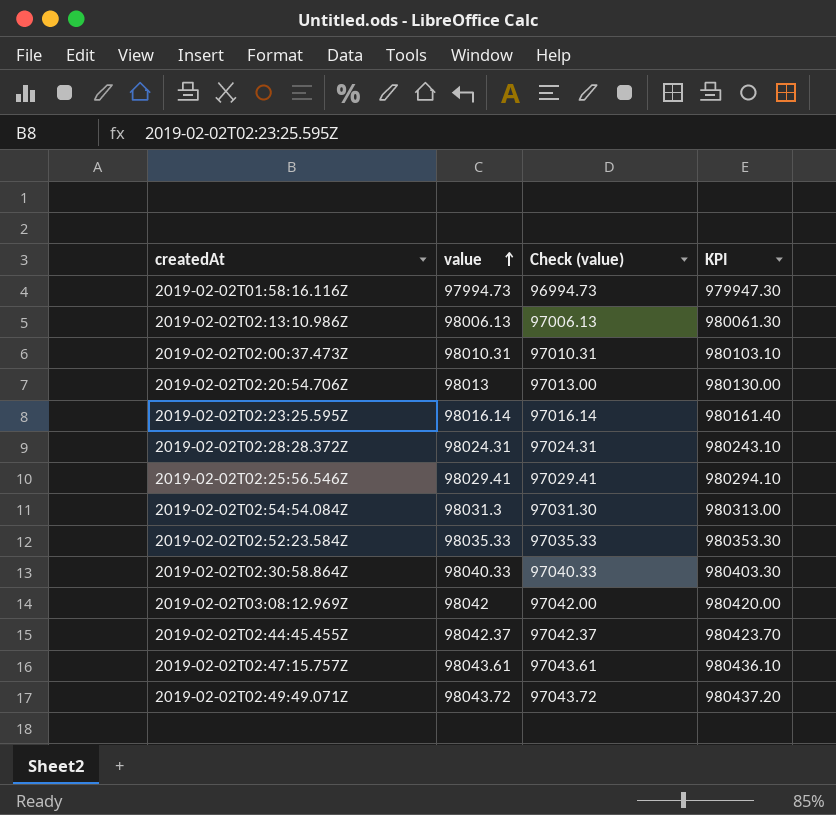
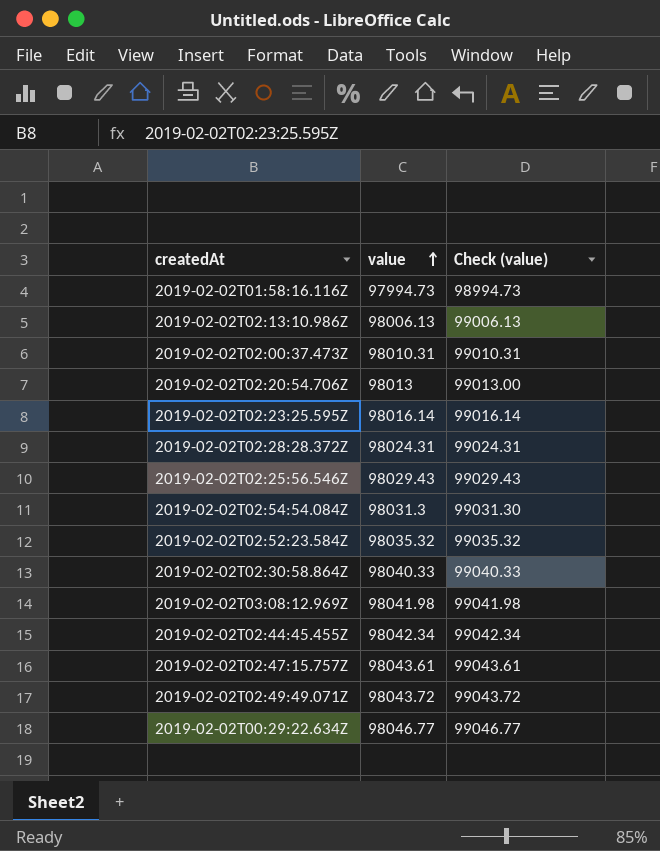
column KPI | formula: [value] * 10 -> none
column Check (value) | formula: [value] - 1000 -> [value] + 1000
2019-02-02T02:25:56.546Z | value: 98029.41 -> 98029.43
2019-02-02T02:52:23.584Z | value: 98035.33 -> 98035.32
2019-02-02T03:08:12.969Z | value: 98042 -> 98041.98
2019-02-02T02:44:45.455Z | value: 98042.37 -> 98042.34
row 2019-02-02T00:29:22.634Z: none -> 98046.77 | 99046.77

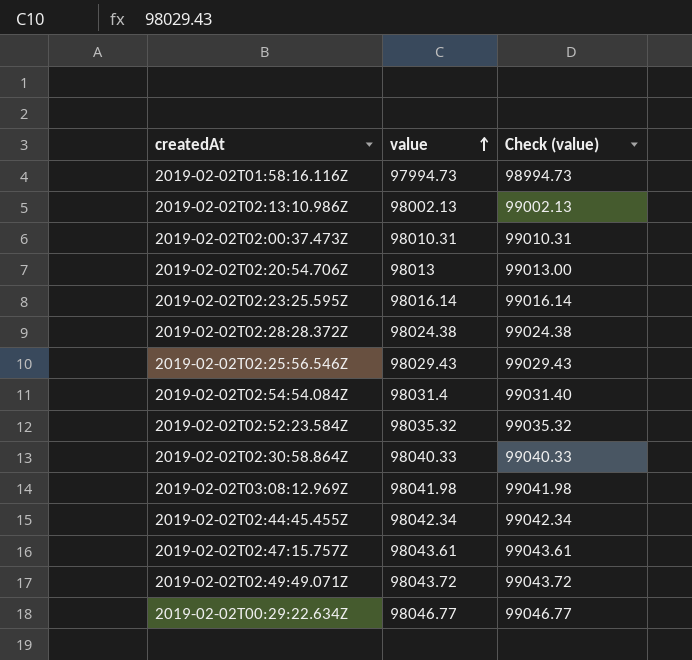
2019-02-02T02:13:10.986Z | value: 98006.13 -> 98002.13
2019-02-02T02:13:10.986Z | Check (value): 99006.13 -> 99002.13
2019-02-02T02:28:28.372Z | value: 98024.31 -> 98024.38
2019-02-02T02:28:28.372Z | Check (value): 99024.31 -> 99024.38
2019-02-02T02:54:54.084Z | value: 98031.3 -> 98031.4
2019-02-02T02:54:54.084Z | Check (value): 99031.30 -> 99031.40

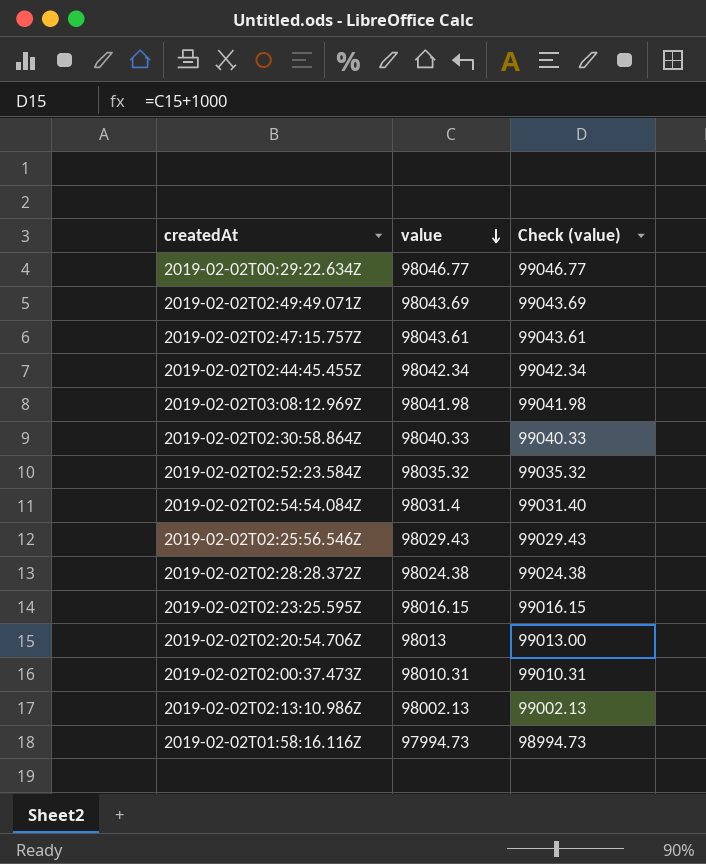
row order: value ascending -> value descending
2019-02-02T02:49:49.071Z | value: 98043.72 -> 98043.69
2019-02-02T02:49:49.071Z | Check (value): 99043.72 -> 99043.69
2019-02-02T02:23:25.595Z | value: 98016.14 -> 98016.15
2019-02-02T02:23:25.595Z | Check (value): 99016.14 -> 99016.15

